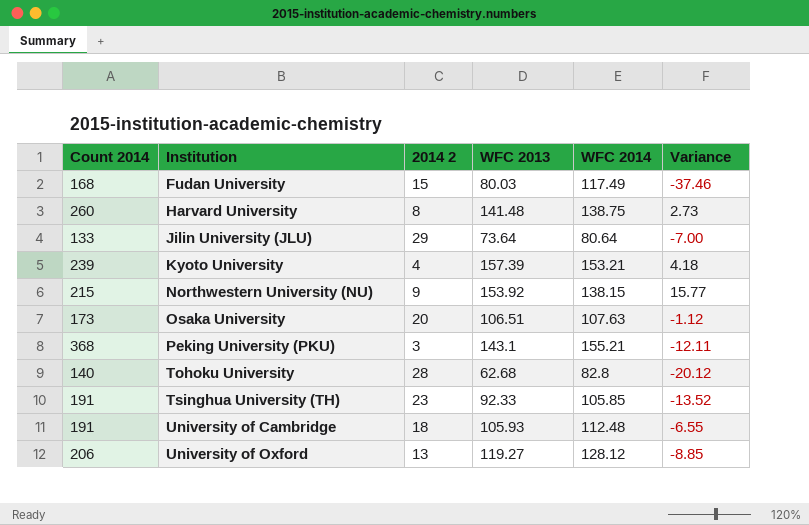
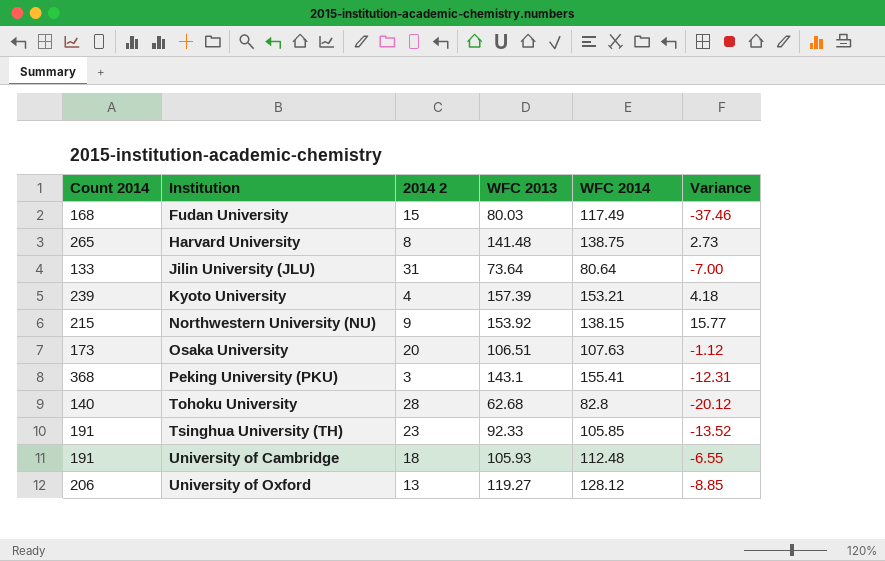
Harvard University | Count 2014: 260 -> 265
Jilin University (JLU) | 2014 2: 29 -> 31
Peking University (PKU) | WFC 2014: 155.21 -> 155.41
Peking University (PKU) | Variance: -12.11 -> -12.31

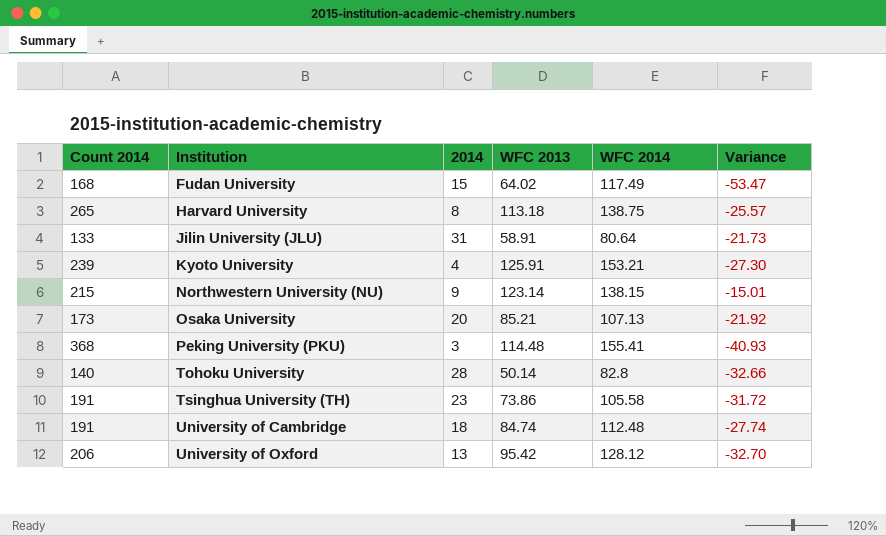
column name: 2014 2 -> 2014
Fudan University | WFC 2013: 80.03 -> 64.02
Fudan University | Variance: -37.46 -> -53.47
Harvard University | WFC 2013: 141.48 -> 113.18
Harvard University | Variance: 2.73 -> -25.57
Jilin University (JLU) | WFC 2013: 73.64 -> 58.91
Jilin University (JLU) | Variance: -7.00 -> -21.73
Kyoto University | WFC 2013: 157.39 -> 125.91
Kyoto University | Variance: 4.18 -> -27.30
Northwestern University (NU) | WFC 2013: 153.92 -> 123.14
Northwestern University (NU) | Variance: 15.77 -> -15.01
Osaka University | WFC 2013: 106.51 -> 85.21
Osaka University | WFC 2014: 107.63 -> 107.13
Osaka University | Variance: -1.12 -> -21.92
Peking University (PKU) | WFC 2013: 143.1 -> 114.48
Peking University (PKU) | Variance: -12.31 -> -40.93
Tohoku University | WFC 2013: 62.68 -> 50.14
Tohoku University | Variance: -20.12 -> -32.66
Tsinghua University (TH) | WFC 2013: 92.33 -> 73.86
Tsinghua University (TH) | WFC 2014: 105.85 -> 105.58
Tsinghua University (TH) | Variance: -13.52 -> -31.72
University of Cambridge | WFC 2013: 105.93 -> 84.74
University of Cambridge | Variance: -6.55 -> -27.74
University of Oxford | WFC 2013: 119.27 -> 95.42
University of Oxford | Variance: -8.85 -> -32.70

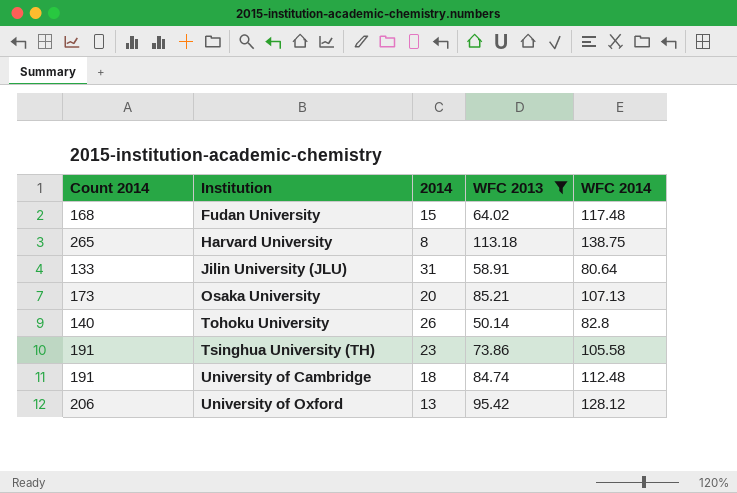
filter: none -> WFC 2013 <= 113.18
column Variance | formula: [WFC 2013] - [WFC 2014] -> none
Fudan University | WFC 2014: 117.49 -> 117.48
Tohoku University | 2014: 28 -> 26

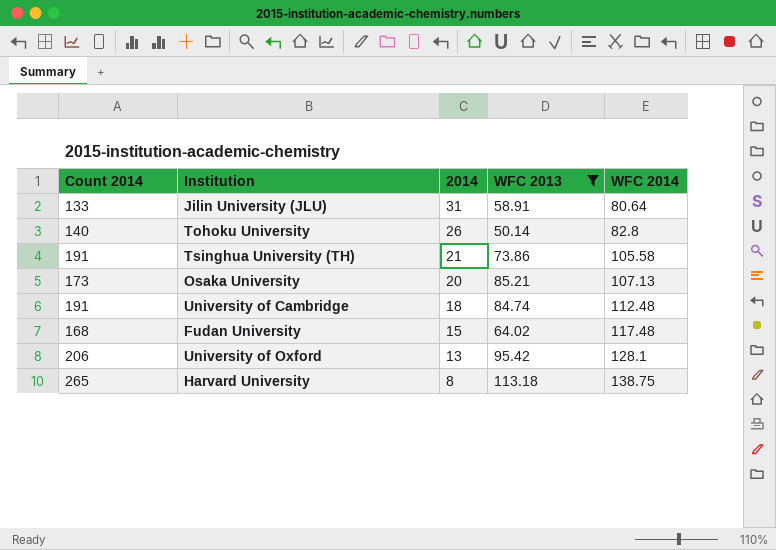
row order: Institution ascending -> 2014 descending
Tsinghua University (TH) | 2014: 23 -> 21
University of Oxford | WFC 2014: 128.12 -> 128.1

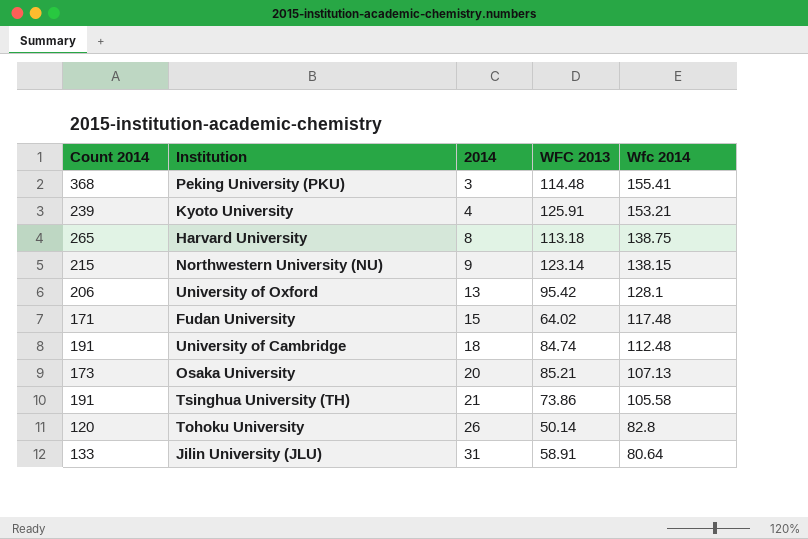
filter: WFC 2013 <= 113.18 -> none
row order: 2014 descending -> 2014 ascending
column name: WFC 2014 -> Wfc 2014
Fudan University | Count 2014: 168 -> 171
Tohoku University | Count 2014: 140 -> 120

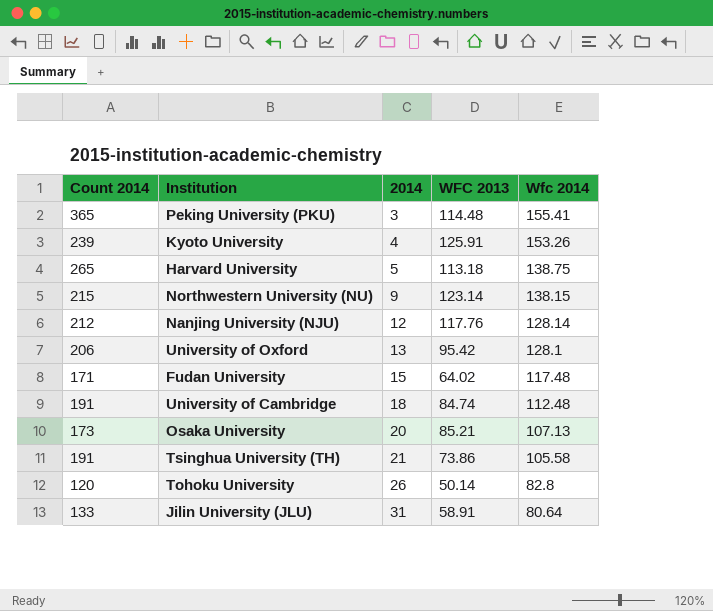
Peking University (PKU) | Count 2014: 368 -> 365
Kyoto University | Wfc 2014: 153.21 -> 153.26
Harvard University | 2014: 8 -> 5
row Nanjing University (NJU): none -> 212 | 12 | 117.76 | 128.14

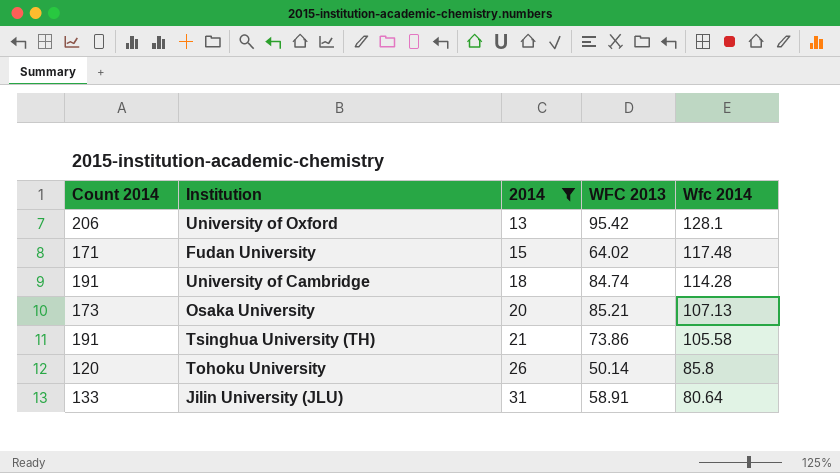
filter: none -> 2014 >= 13
University of Cambridge | Wfc 2014: 112.48 -> 114.28
Tohoku University | Wfc 2014: 82.8 -> 85.8

